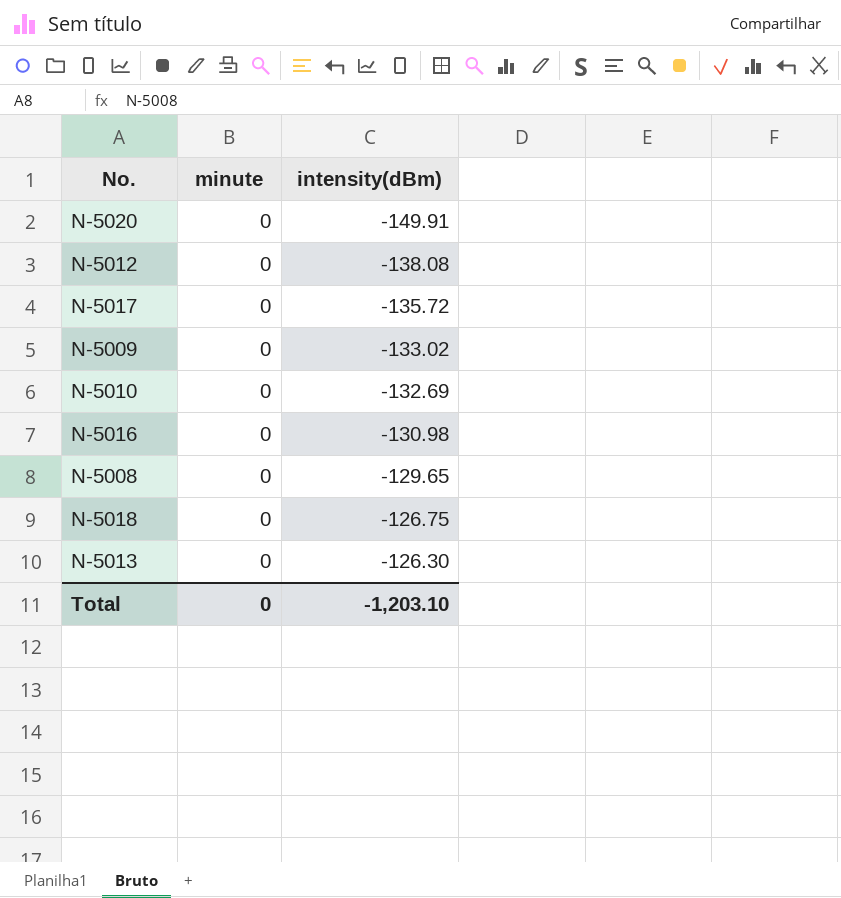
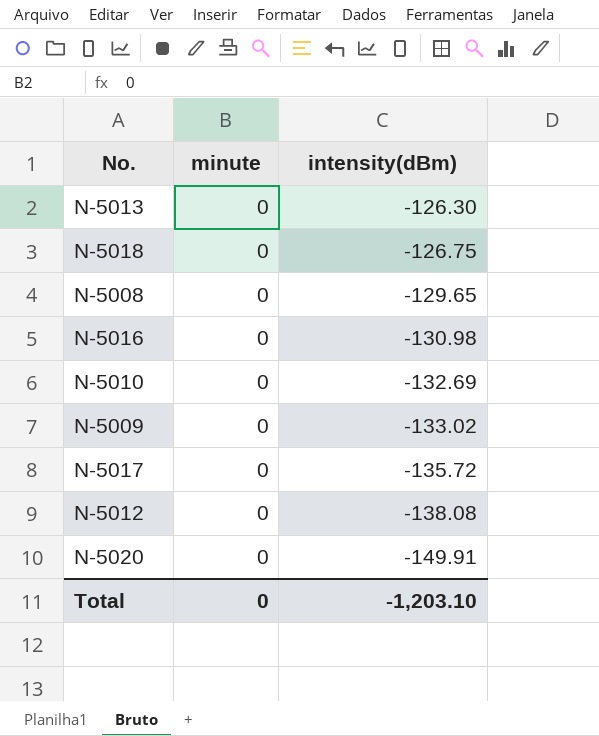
row order: intensity(dBm) ascending -> intensity(dBm) descending

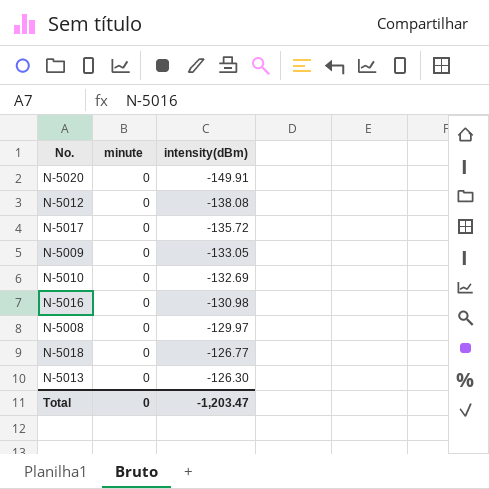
row order: intensity(dBm) descending -> intensity(dBm) ascending
N-5009 | intensity(dBm): -133.02 -> -133.05
N-5008 | intensity(dBm): -129.65 -> -129.97
N-5018 | intensity(dBm): -126.75 -> -126.77
Total | intensity(dBm): -1,203.10 -> -1,203.47

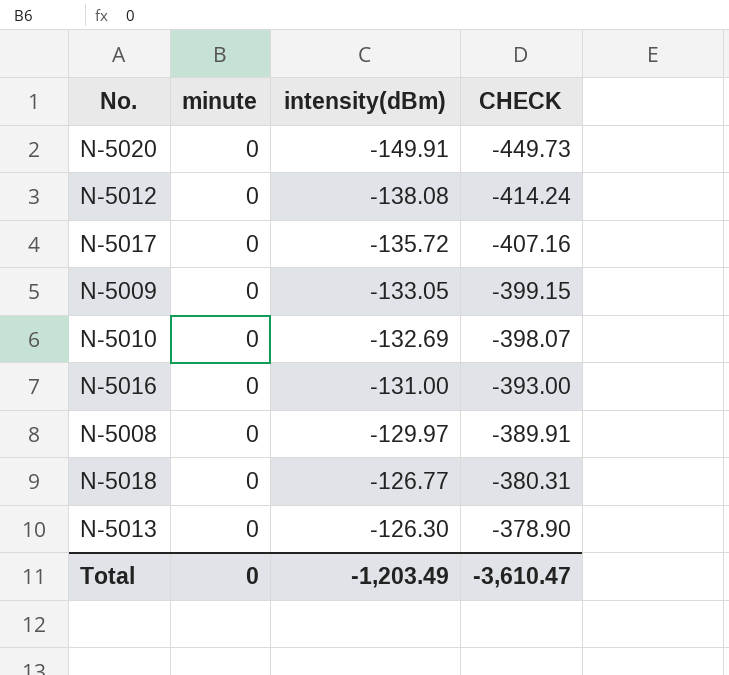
column CHECK | formula: none -> [intensity(dBm)] * 3
N-5016 | intensity(dBm): -130.98 -> -131.00
Total | intensity(dBm): -1,203.47 -> -1,203.49

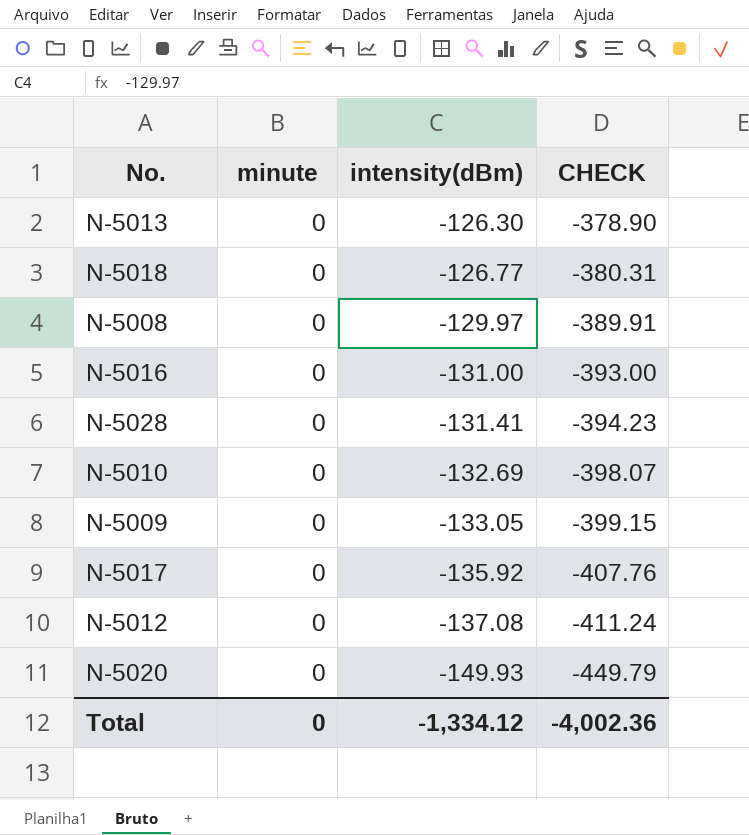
row order: intensity(dBm) ascending -> intensity(dBm) descending
row N-5028: none -> 0 | -131.41 | -394.23
N-5017 | intensity(dBm): -135.72 -> -135.92
N-5017 | CHECK: -407.16 -> -407.76
N-5012 | intensity(dBm): -138.08 -> -137.08
N-5012 | CHECK: -414.24 -> -411.24
N-5020 | intensity(dBm): -149.91 -> -149.93
N-5020 | CHECK: -449.73 -> -449.79
Total | intensity(dBm): -1,203.49 -> -1,334.12
Total | CHECK: -3,610.47 -> -4,002.36

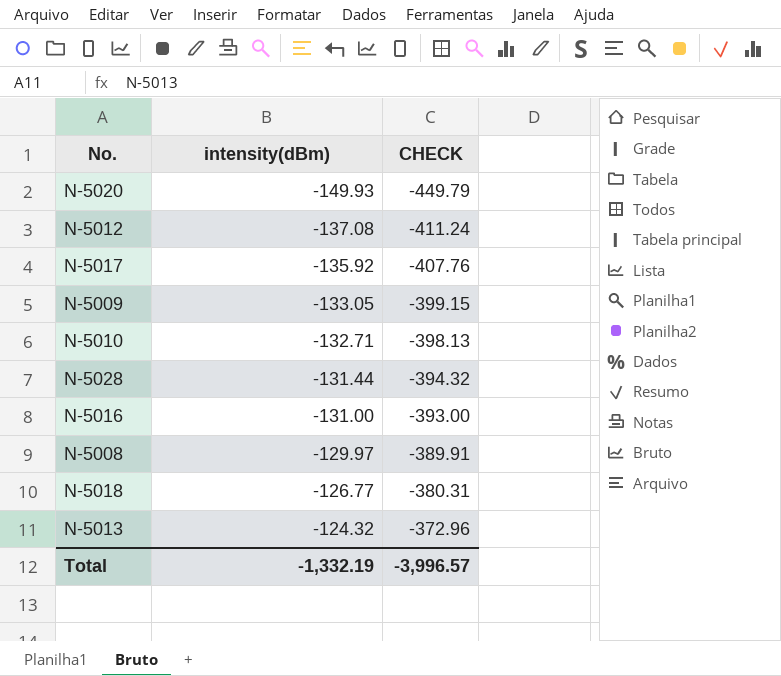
row order: intensity(dBm) descending -> intensity(dBm) ascending
column minute | position: 2 -> none
N-5010 | intensity(dBm): -132.69 -> -132.71
N-5010 | CHECK: -398.07 -> -398.13
N-5028 | intensity(dBm): -131.41 -> -131.44
N-5028 | CHECK: -394.23 -> -394.32
N-5013 | intensity(dBm): -126.30 -> -124.32
N-5013 | CHECK: -378.90 -> -372.96
Total | intensity(dBm): -1,334.12 -> -1,332.19
Total | CHECK: -4,002.36 -> -3,996.57

